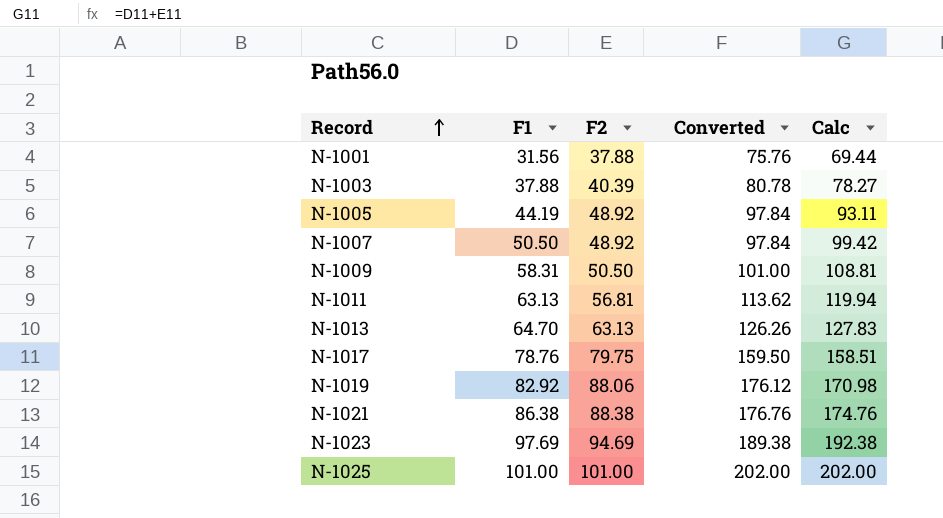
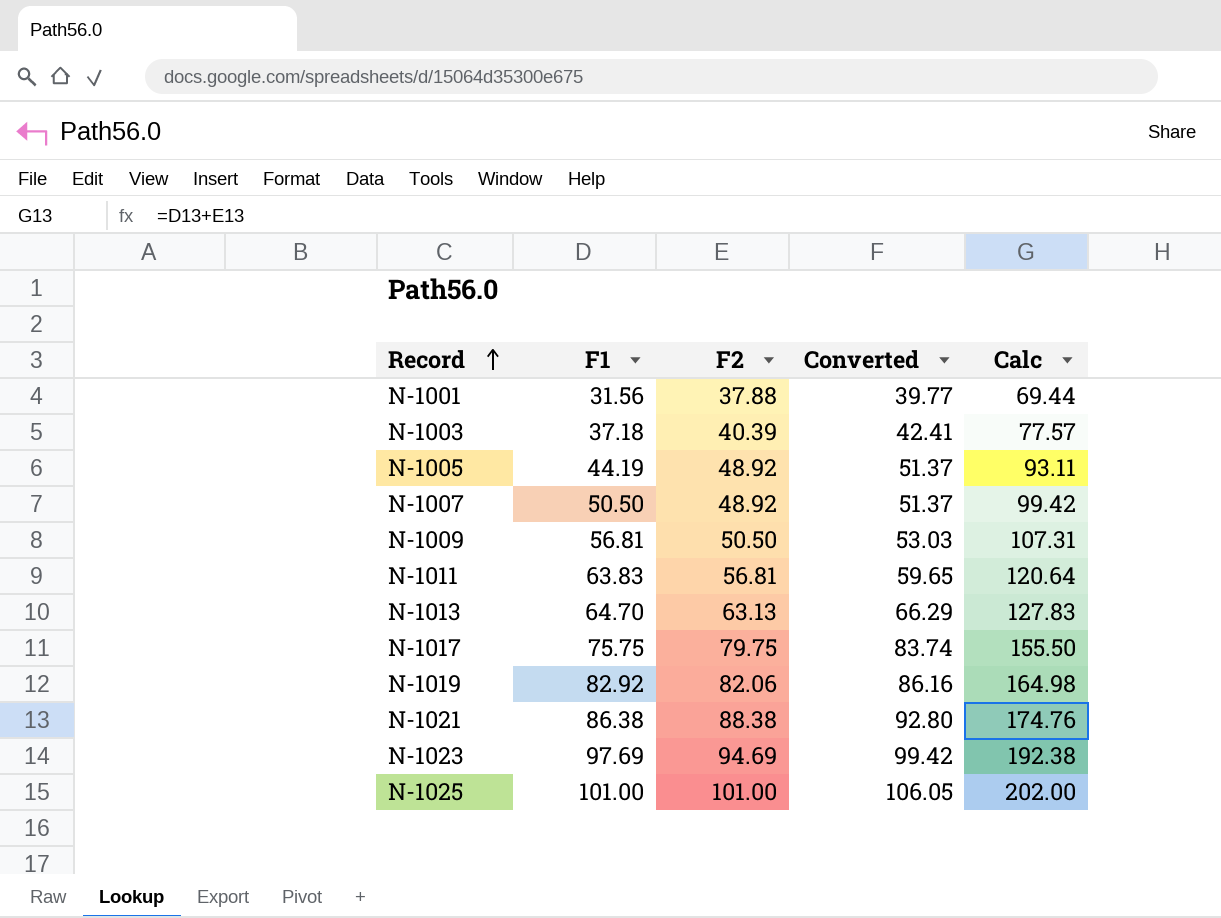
column Converted | formula: [F2] * 2 -> [F2] * 1.05
N-1003 | F1: 37.88 -> 37.18
N-1003 | Calc: 78.27 -> 77.57
N-1009 | F1: 58.31 -> 56.81
N-1009 | Calc: 108.81 -> 107.31
N-1011 | F1: 63.13 -> 63.83
N-1011 | Calc: 119.94 -> 120.64
N-1017 | F1: 78.76 -> 75.75
N-1017 | Calc: 158.51 -> 155.50
N-1019 | F2: 88.06 -> 82.06
N-1019 | Calc: 170.98 -> 164.98

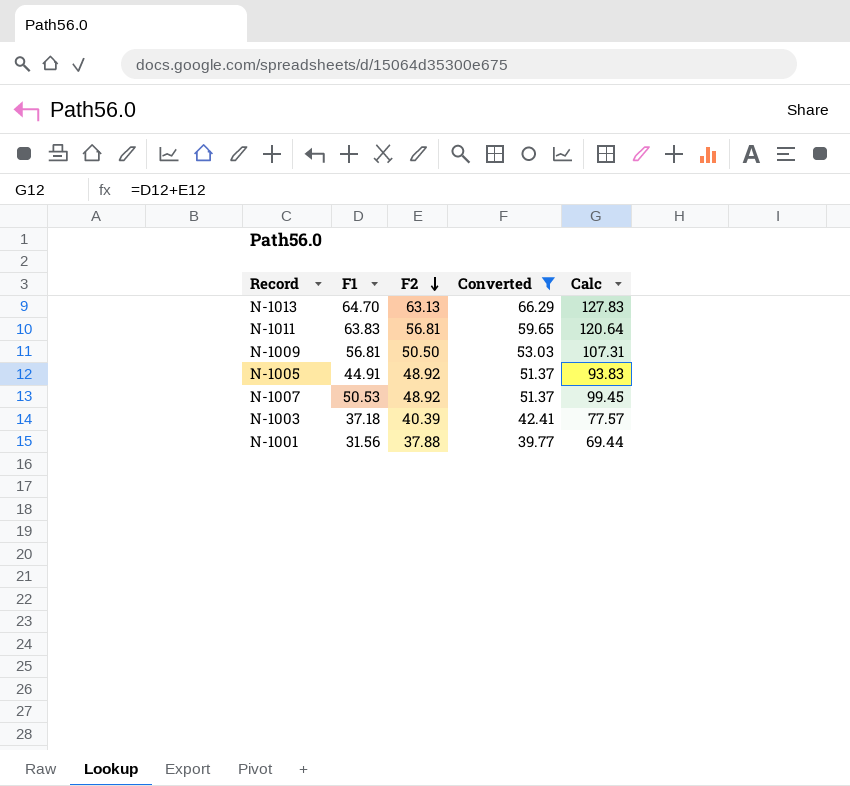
filter: none -> Converted <= 66.29
row order: Record ascending -> F2 descending
N-1005 | F1: 44.19 -> 44.91
N-1005 | Calc: 93.11 -> 93.83
N-1007 | F1: 50.50 -> 50.53
N-1007 | Calc: 99.42 -> 99.45

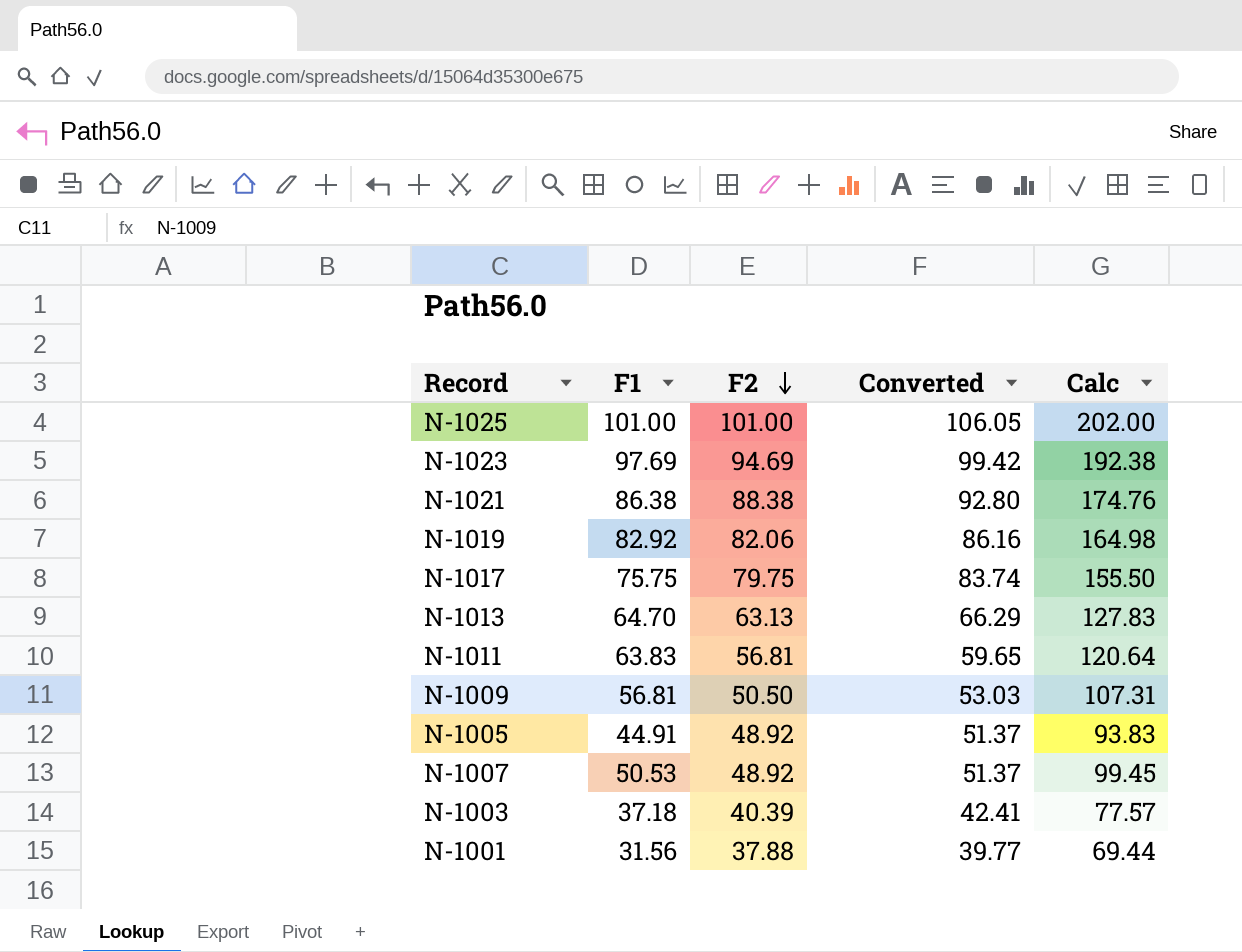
filter: Converted <= 66.29 -> none

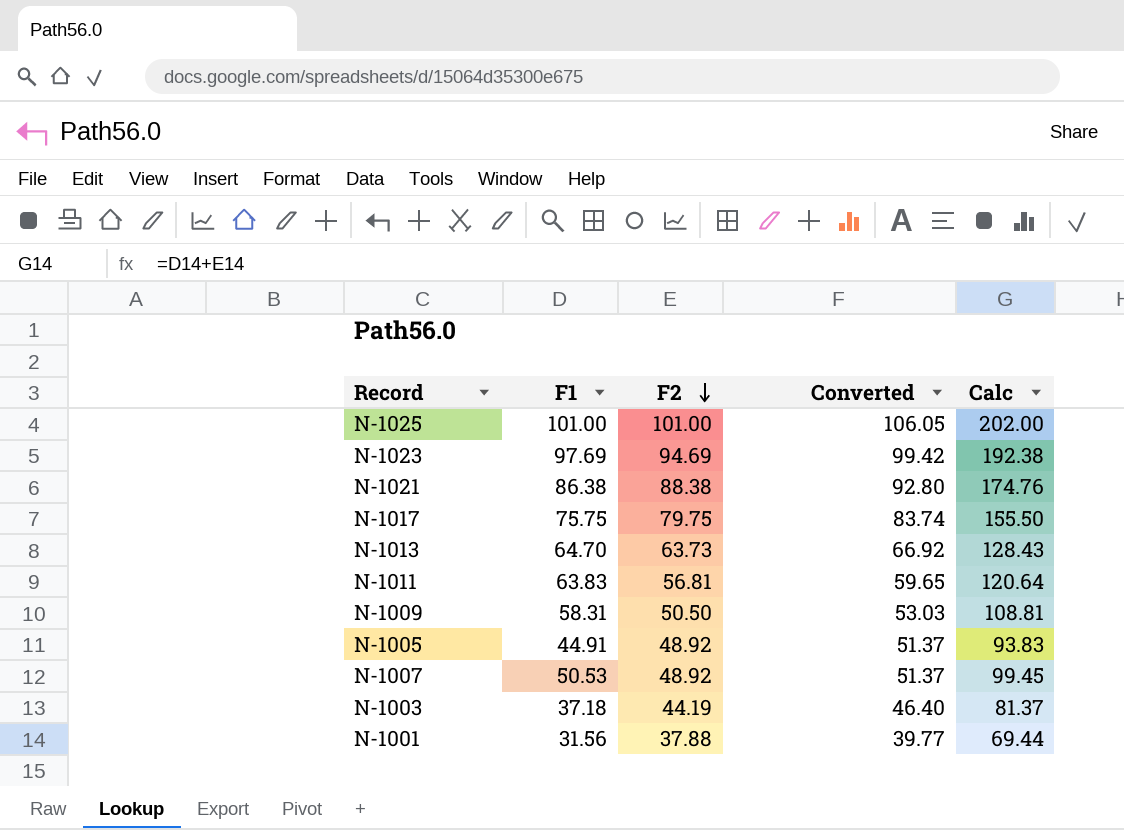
row N-1019: 82.92 | 82.06 | 86.16 | 164.98 -> none
N-1013 | F2: 63.13 -> 63.73
N-1013 | Converted: 66.29 -> 66.92
N-1013 | Calc: 127.83 -> 128.43
N-1009 | F1: 56.81 -> 58.31
N-1009 | Calc: 107.31 -> 108.81
N-1003 | F2: 40.39 -> 44.19
N-1003 | Converted: 42.41 -> 46.40
N-1003 | Calc: 77.57 -> 81.37

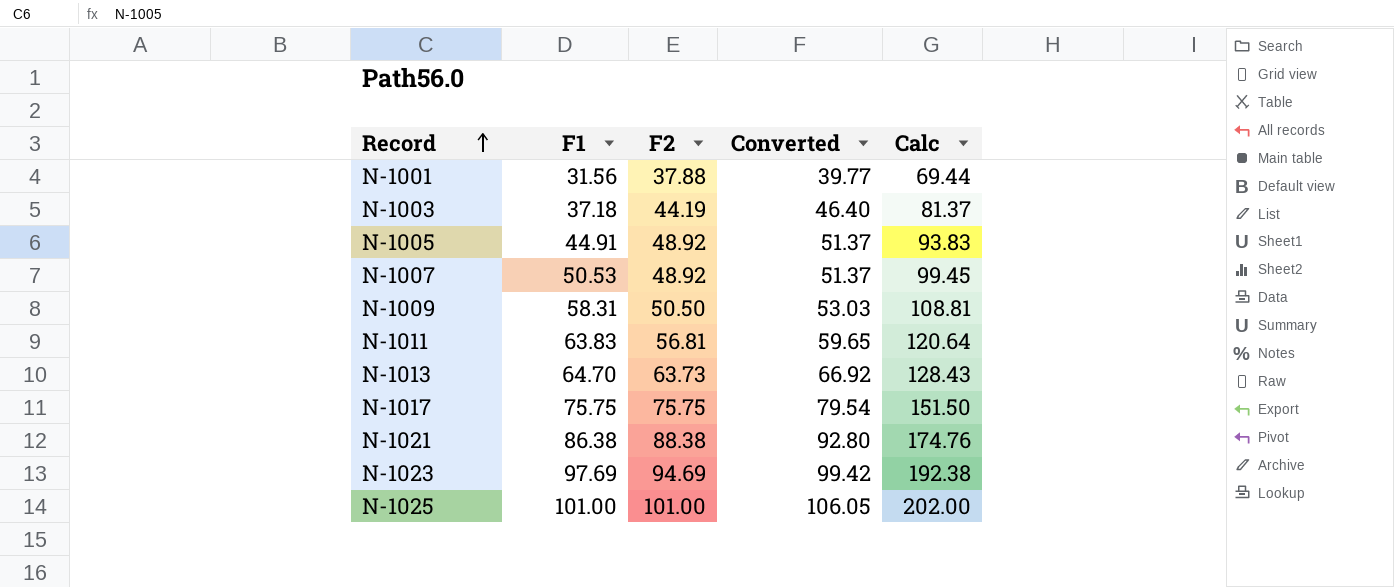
row order: F2 descending -> Record ascending
N-1017 | F2: 79.75 -> 75.75
N-1017 | Converted: 83.74 -> 79.54
N-1017 | Calc: 155.50 -> 151.50

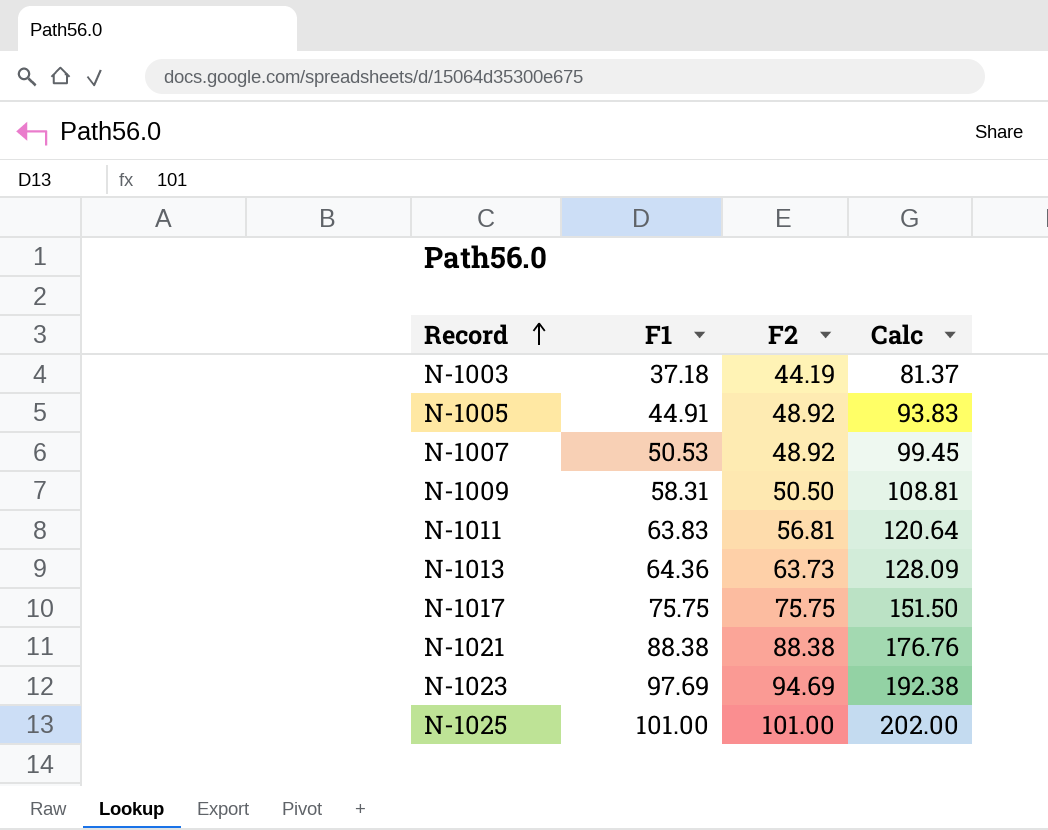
column Converted | formula: [F2] * 1.05 -> none
row N-1001: 31.56 | 37.88 | 39.77 | 69.44 -> none
N-1013 | F1: 64.70 -> 64.36
N-1013 | Calc: 128.43 -> 128.09
N-1021 | F1: 86.38 -> 88.38
N-1021 | Calc: 174.76 -> 176.76

